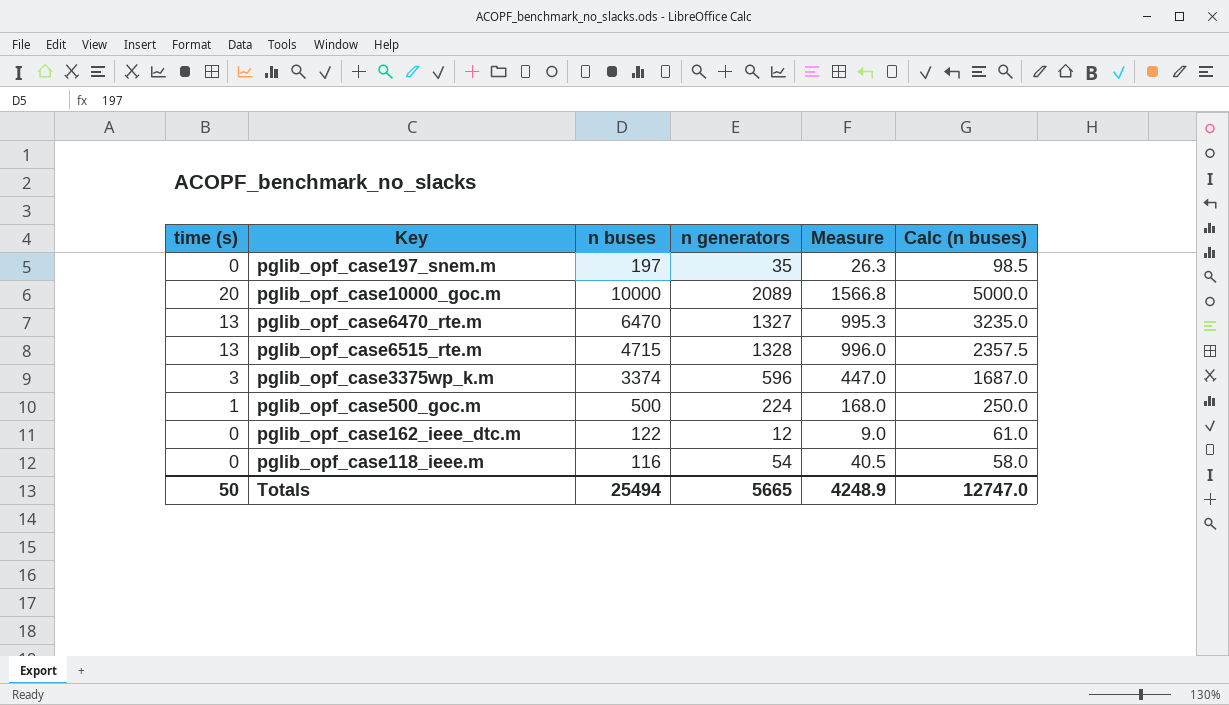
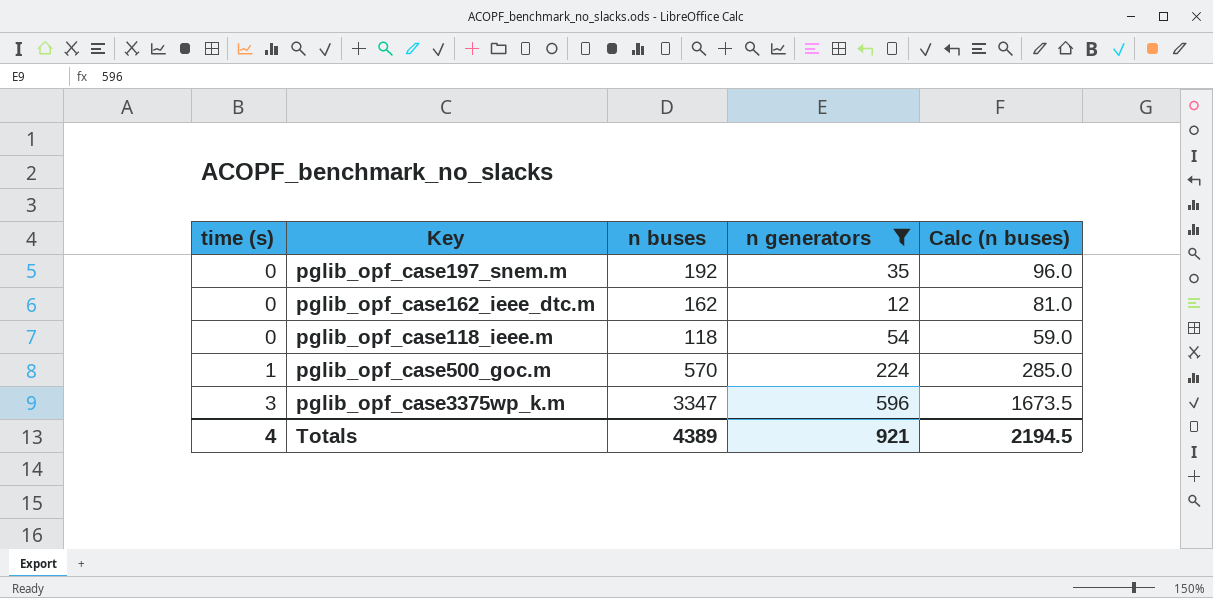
filter: none -> n generators <= 596
row order: none -> time (s) ascending
column Measure | formula: [n generators] * 0.75 -> none
pglib_opf_case197_snem.m | n buses: 197 -> 192
pglib_opf_case197_snem.m | Calc (n buses): 98.5 -> 96.0
pglib_opf_case162_ieee_dtc.m | n buses: 122 -> 162
pglib_opf_case162_ieee_dtc.m | Calc (n buses): 61.0 -> 81.0
pglib_opf_case118_ieee.m | n buses: 116 -> 118
pglib_opf_case118_ieee.m | Calc (n buses): 58.0 -> 59.0
pglib_opf_case500_goc.m | n buses: 500 -> 570
pglib_opf_case500_goc.m | Calc (n buses): 250.0 -> 285.0
pglib_opf_case3375wp_k.m | n buses: 3374 -> 3347
pglib_opf_case3375wp_k.m | Calc (n buses): 1687.0 -> 1673.5
Totals | time (s): 50 -> 4
Totals | n buses: 25494 -> 4389
Totals | n generators: 5665 -> 921
Totals | Calc (n buses): 12747.0 -> 2194.5

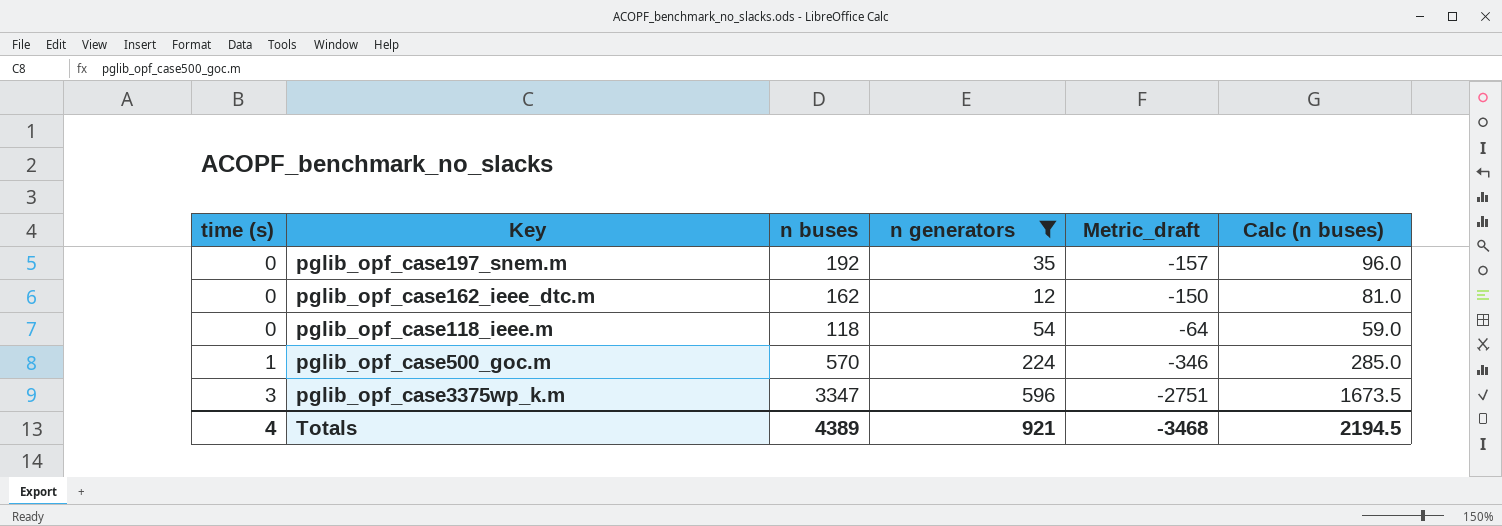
column Metric_draft | formula: none -> [n generators] - [n buses]

